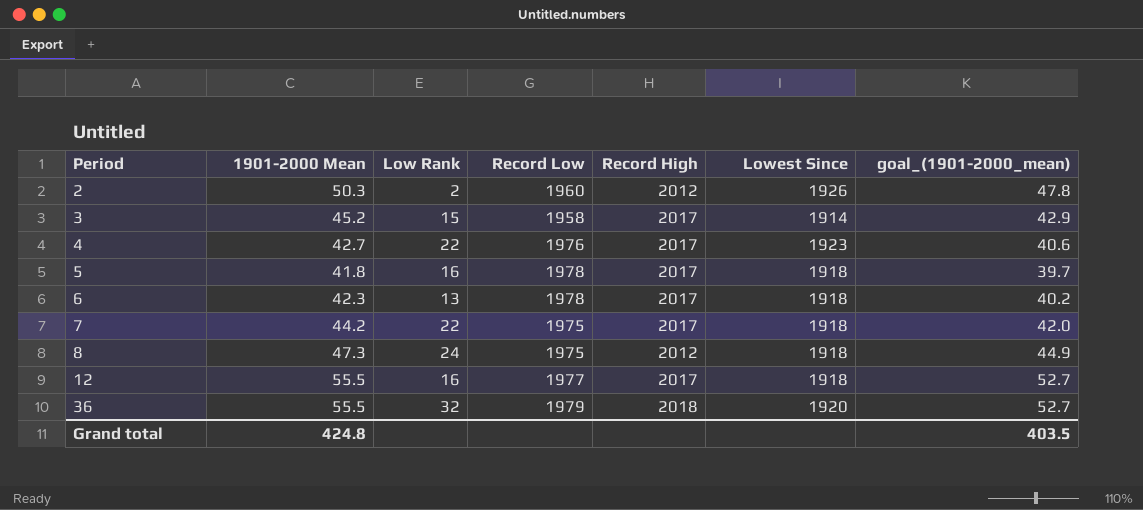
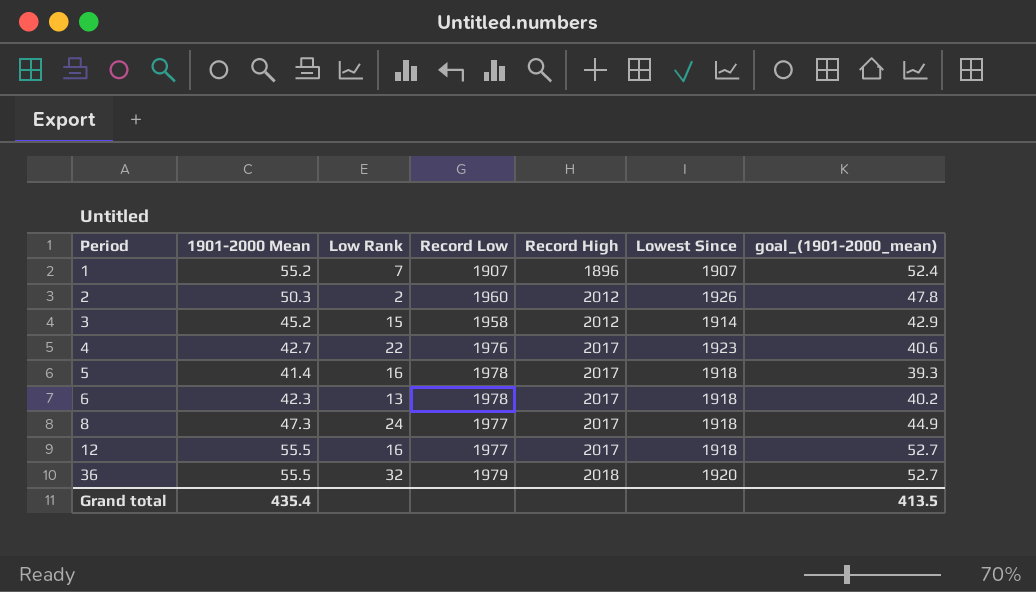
row 7: 44.2 | 22 | 1975 | 2017 | 1918 | 42.0 -> none
row 1: none -> 55.2 | 7 | 1907 | 1896 | 1907 | 52.4
3 | Record High: 2017 -> 2012
5 | 1901-2000 Mean: 41.8 -> 41.4
5 | goal_(1901-2000_mean): 39.7 -> 39.3
8 | Record Low: 1975 -> 1977
8 | Record High: 2012 -> 2017
Grand total | 1901-2000 Mean: 424.8 -> 435.4
Grand total | goal_(1901-2000_mean): 403.5 -> 413.5

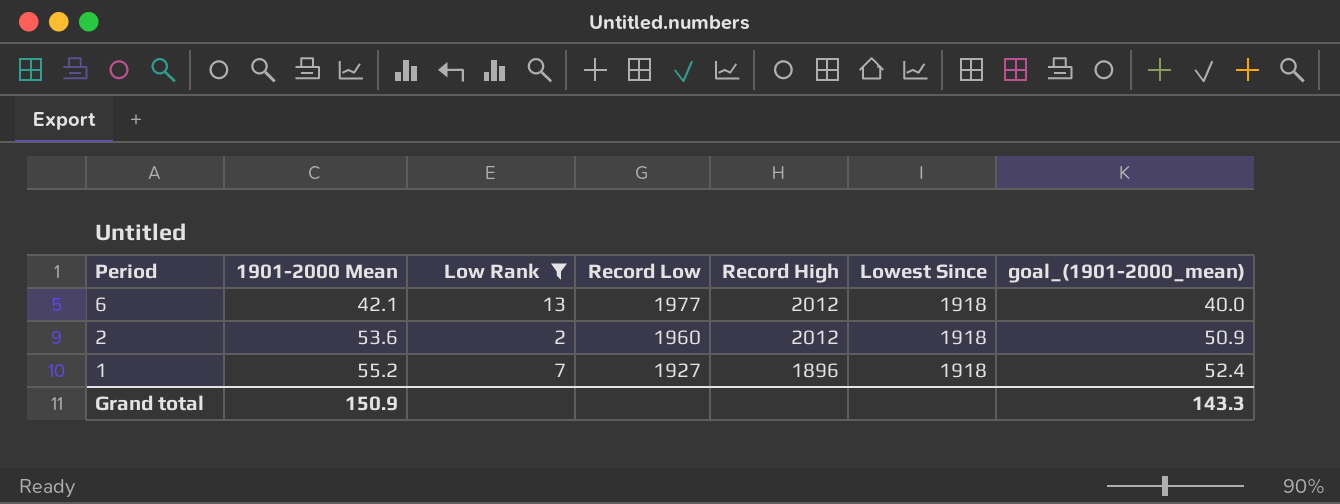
filter: none -> Low Rank <= 13
row order: Period ascending -> Period descending
6 | 1901-2000 Mean: 42.3 -> 42.1
6 | Record Low: 1978 -> 1977
6 | Record High: 2017 -> 2012
6 | goal_(1901-2000_mean): 40.2 -> 40.0
2 | 1901-2000 Mean: 50.3 -> 53.6
2 | Lowest Since: 1926 -> 1918
2 | goal_(1901-2000_mean): 47.8 -> 50.9
1 | Record Low: 1907 -> 1927
1 | Lowest Since: 1907 -> 1918
Grand total | 1901-2000 Mean: 435.4 -> 150.9
Grand total | goal_(1901-2000_mean): 413.5 -> 143.3

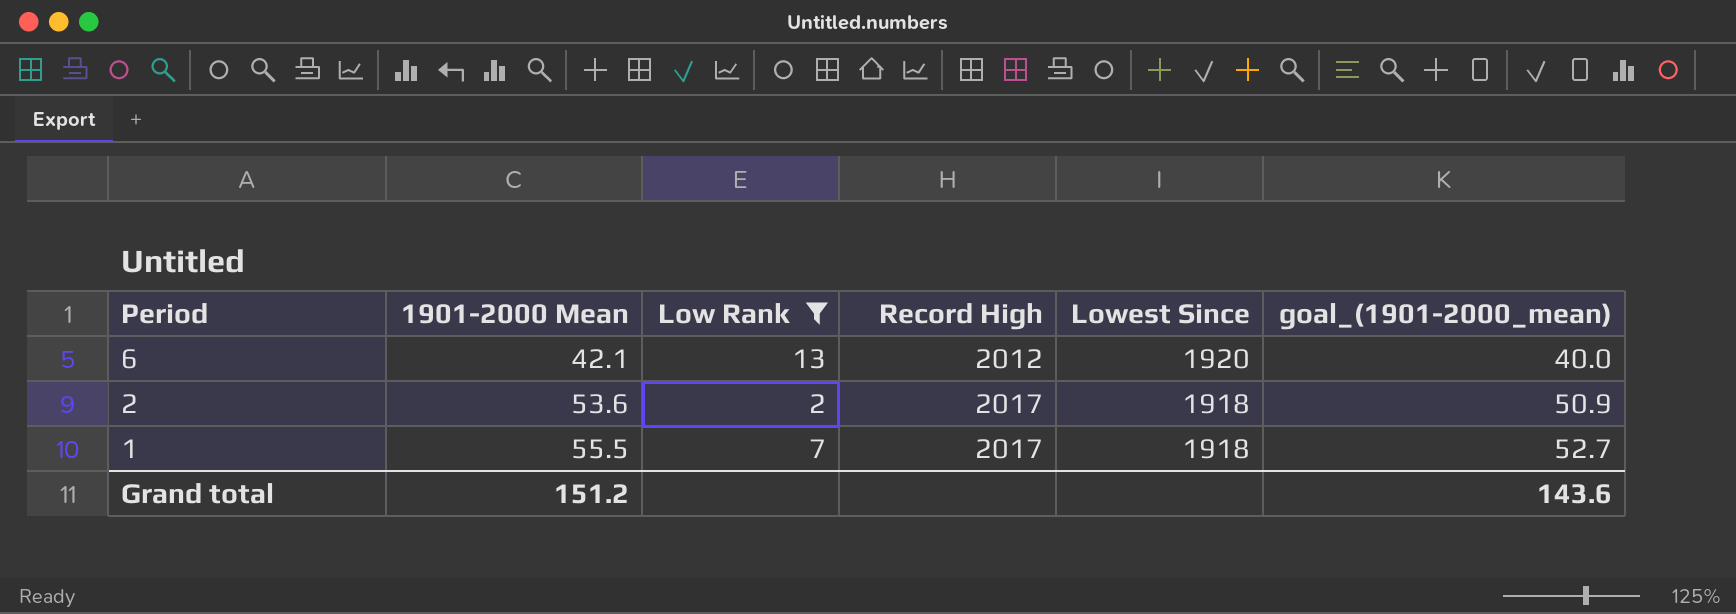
column Record Low | position: 4 -> none
6 | Lowest Since: 1918 -> 1920
2 | Record High: 2012 -> 2017
1 | 1901-2000 Mean: 55.2 -> 55.5
1 | Record High: 1896 -> 2017
1 | goal_(1901-2000_mean): 52.4 -> 52.7
Grand total | 1901-2000 Mean: 150.9 -> 151.2
Grand total | goal_(1901-2000_mean): 143.3 -> 143.6

